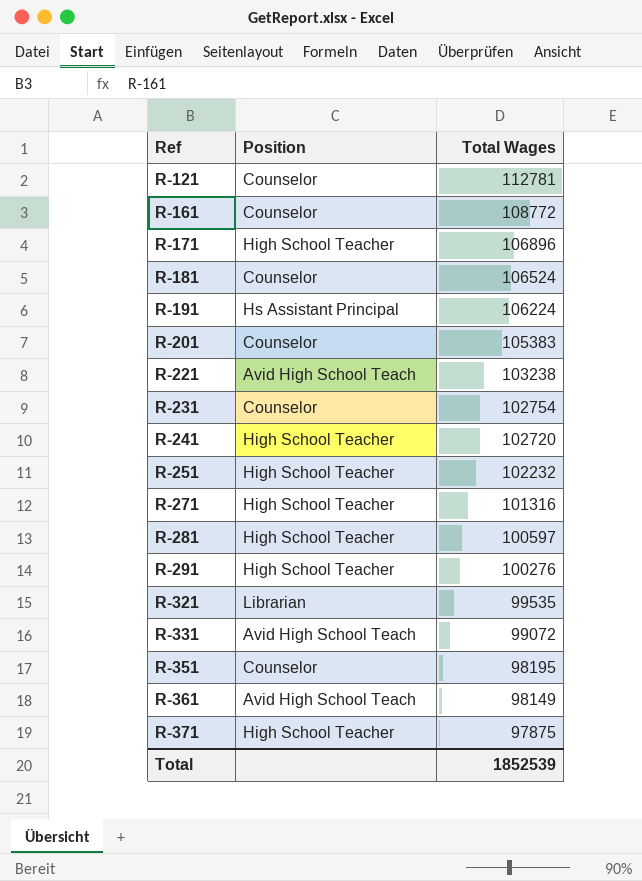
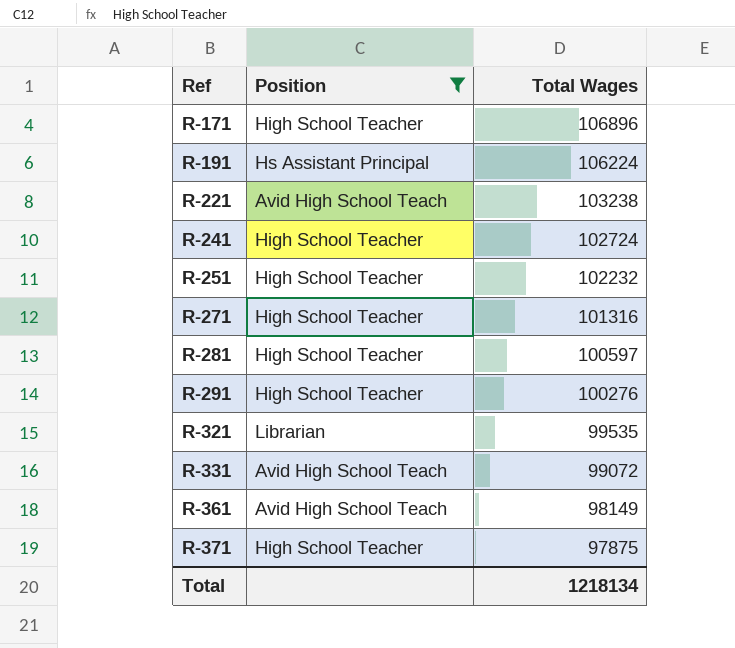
filter: none -> Position != Counselor
R-241 | Total Wages: 102720 -> 102724
Total | Total Wages: 1852539 -> 1218134

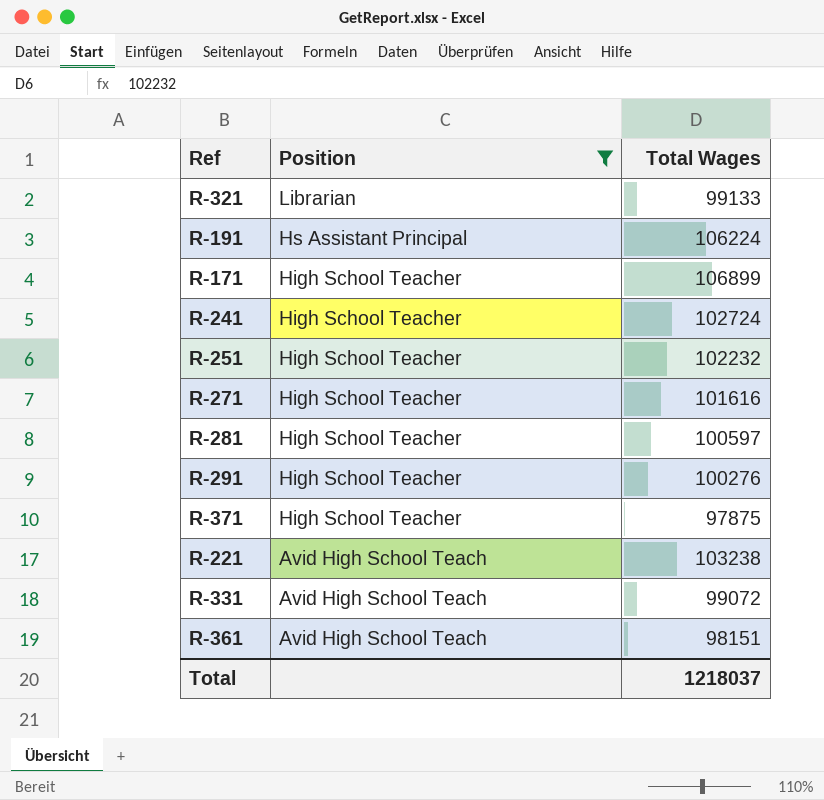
row order: Ref ascending -> Position descending
R-321 | Total Wages: 99535 -> 99133
R-171 | Total Wages: 106896 -> 106899
R-271 | Total Wages: 101316 -> 101616
R-361 | Total Wages: 98149 -> 98151
Total | Total Wages: 1218134 -> 1218037

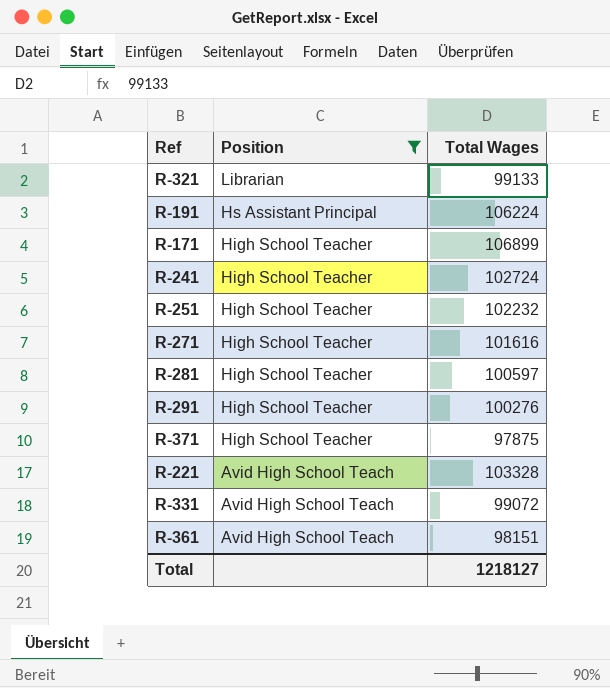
R-221 | Total Wages: 103238 -> 103328
Total | Total Wages: 1218037 -> 1218127

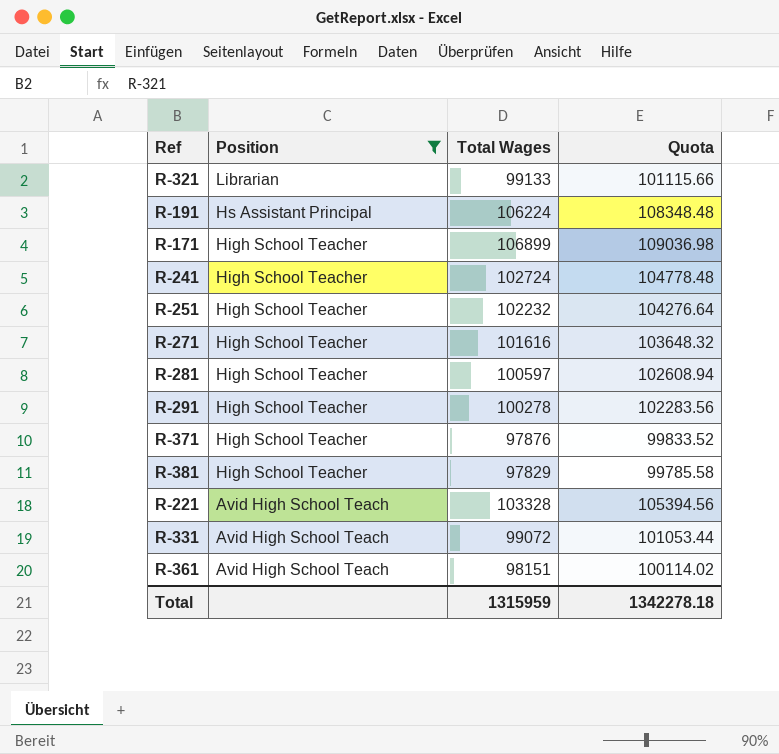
column Quota | formula: none -> [Total Wages] * 1.02
R-291 | Total Wages: 100276 -> 100278
R-371 | Total Wages: 97875 -> 97876
row R-381: none -> High School Teacher | 97829 | 99785.58
Total | Total Wages: 1218127 -> 1315959

